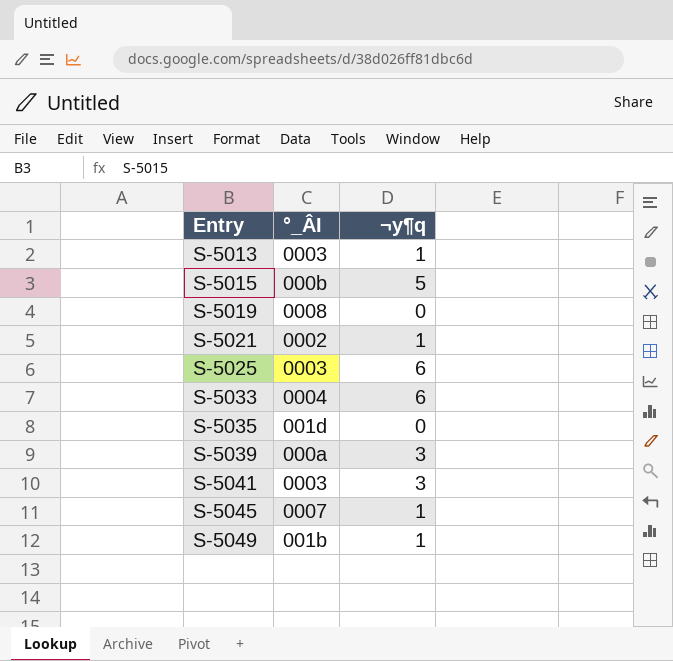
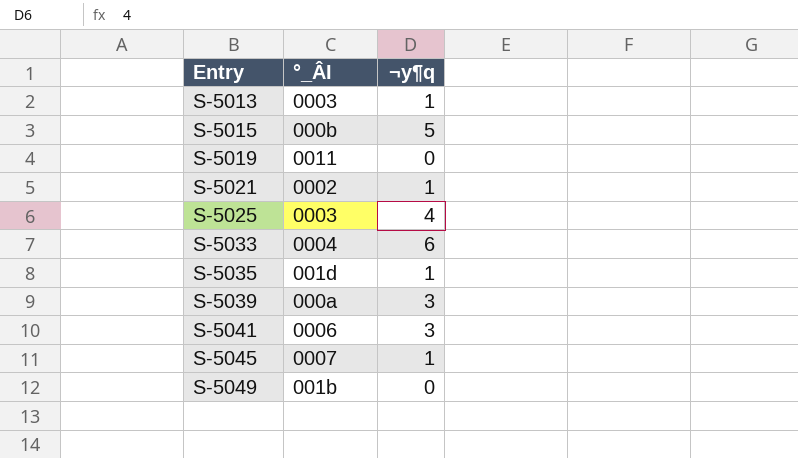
S-5019 | °_ÂI: 0008 -> 0011
S-5025 | ¬y¶q: 6 -> 4
S-5035 | ¬y¶q: 0 -> 1
S-5041 | °_ÂI: 0003 -> 0006
S-5049 | ¬y¶q: 1 -> 0

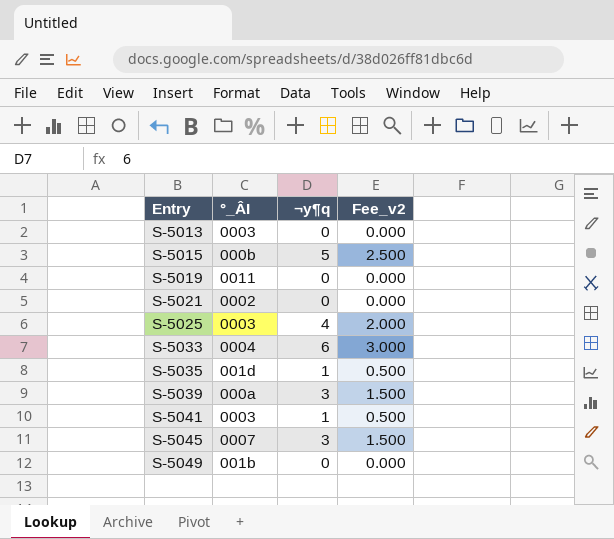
column Fee_v2 | formula: none -> [¬y¶q] * 0.5
S-5013 | ¬y¶q: 1 -> 0
S-5021 | ¬y¶q: 1 -> 0
S-5041 | °_ÂI: 0006 -> 0003
S-5041 | ¬y¶q: 3 -> 1
S-5045 | ¬y¶q: 1 -> 3

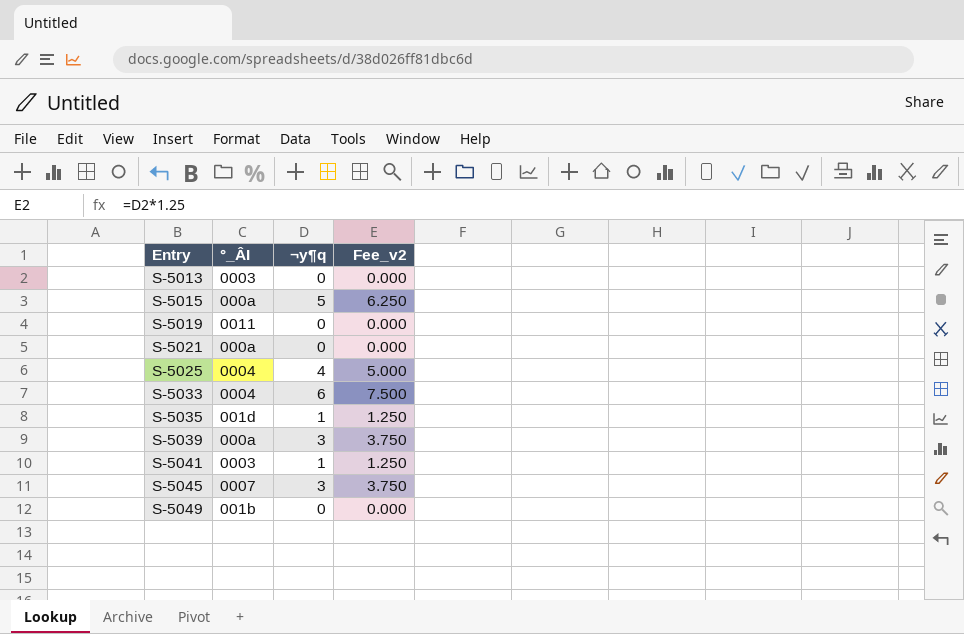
column Fee_v2 | formula: [¬y¶q] * 0.5 -> [¬y¶q] * 1.25
S-5015 | °_ÂI: 000b -> 000a
S-5021 | °_ÂI: 0002 -> 000a
S-5025 | °_ÂI: 0003 -> 0004

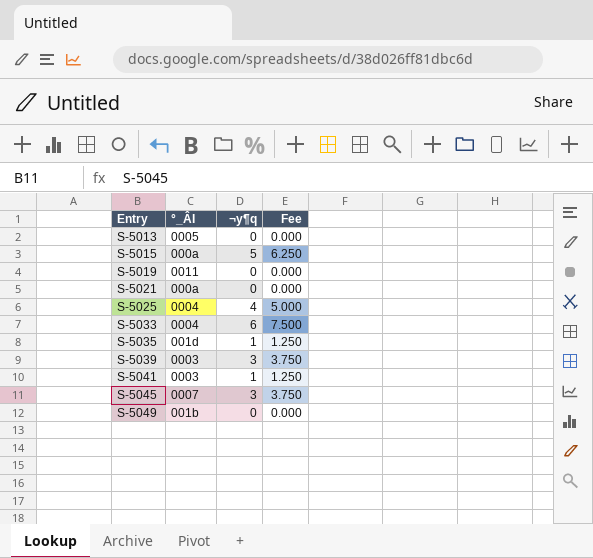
column name: Fee_v2 -> Fee
S-5013 | °_ÂI: 0003 -> 0005
S-5039 | °_ÂI: 000a -> 0003

